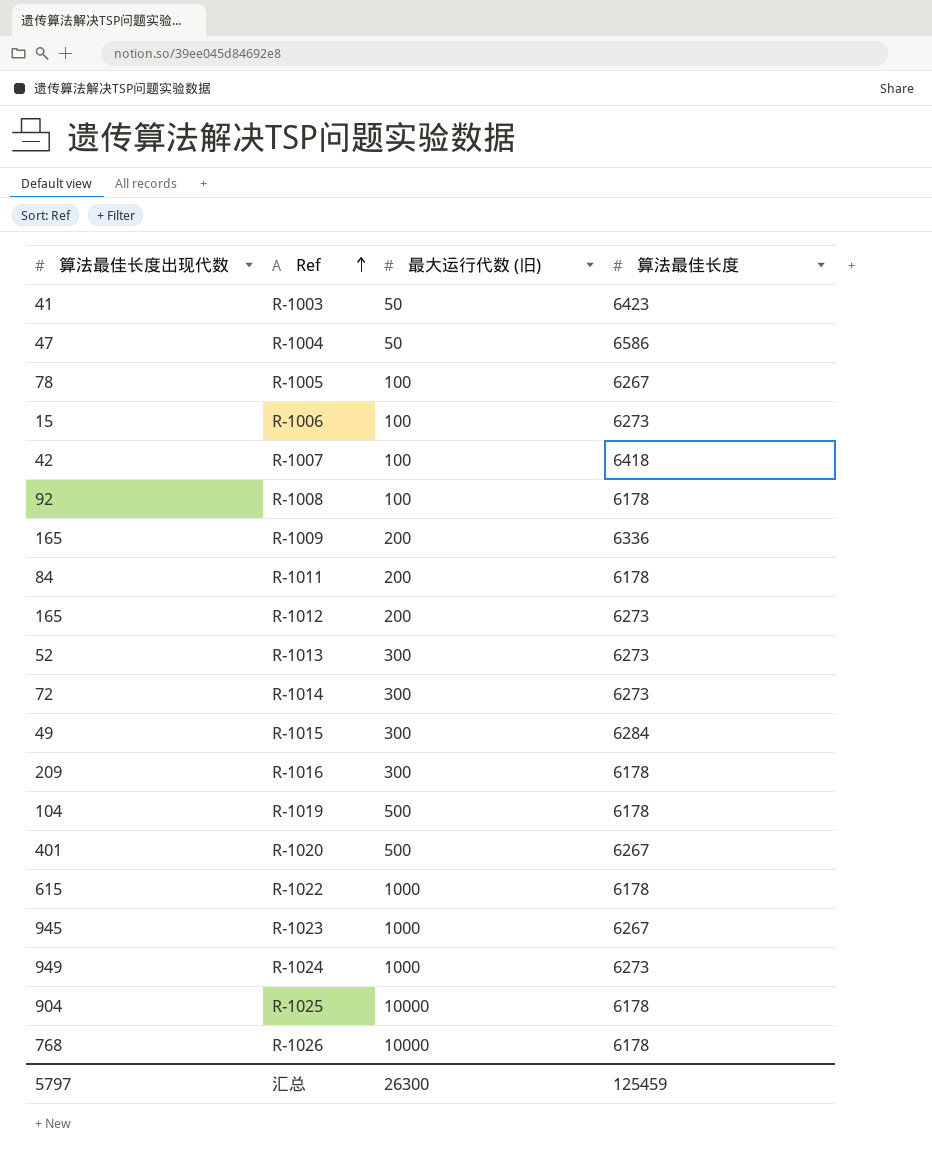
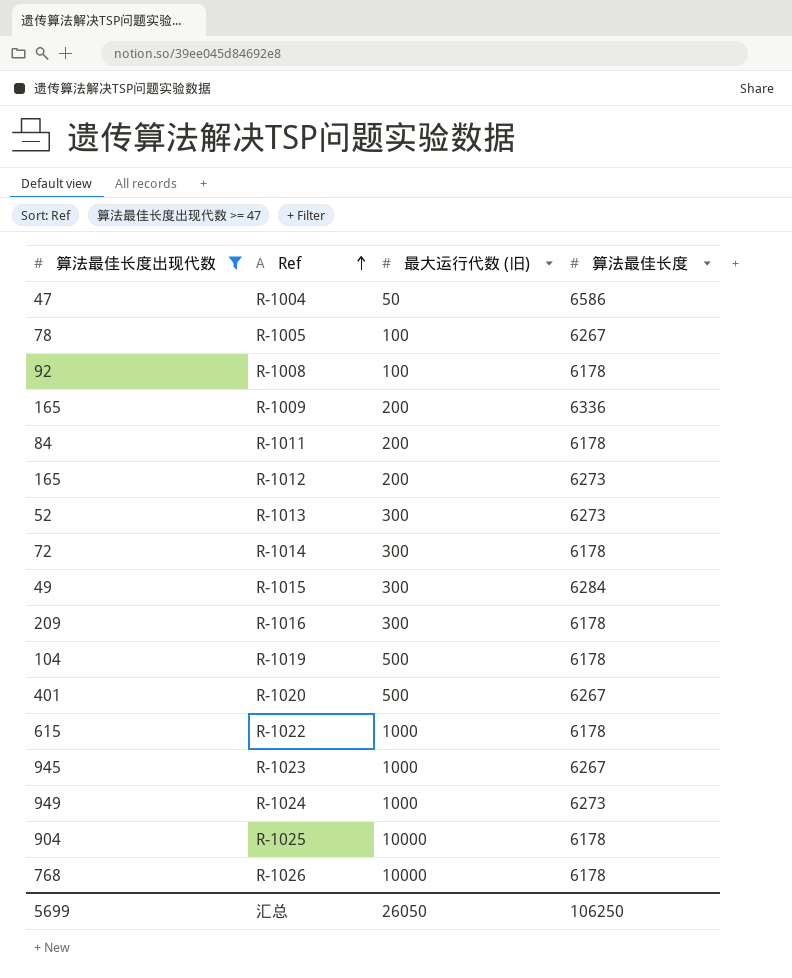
filter: none -> 算法最佳长度出现代数 >= 47
R-1014 | 算法最佳长度: 6273 -> 6178
汇总 | 算法最佳长度出现代数: 5797 -> 5699
汇总 | 最大运行代数 (旧): 26300 -> 26050
汇总 | 算法最佳长度: 125459 -> 106250

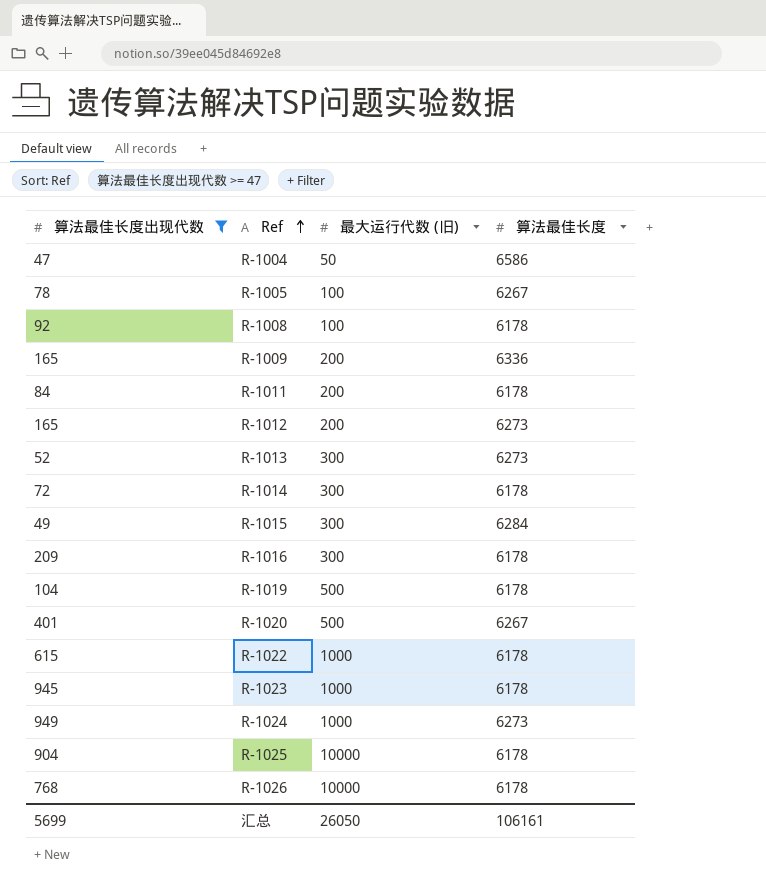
R-1023 | 算法最佳长度: 6267 -> 6178
汇总 | 算法最佳长度: 106250 -> 106161

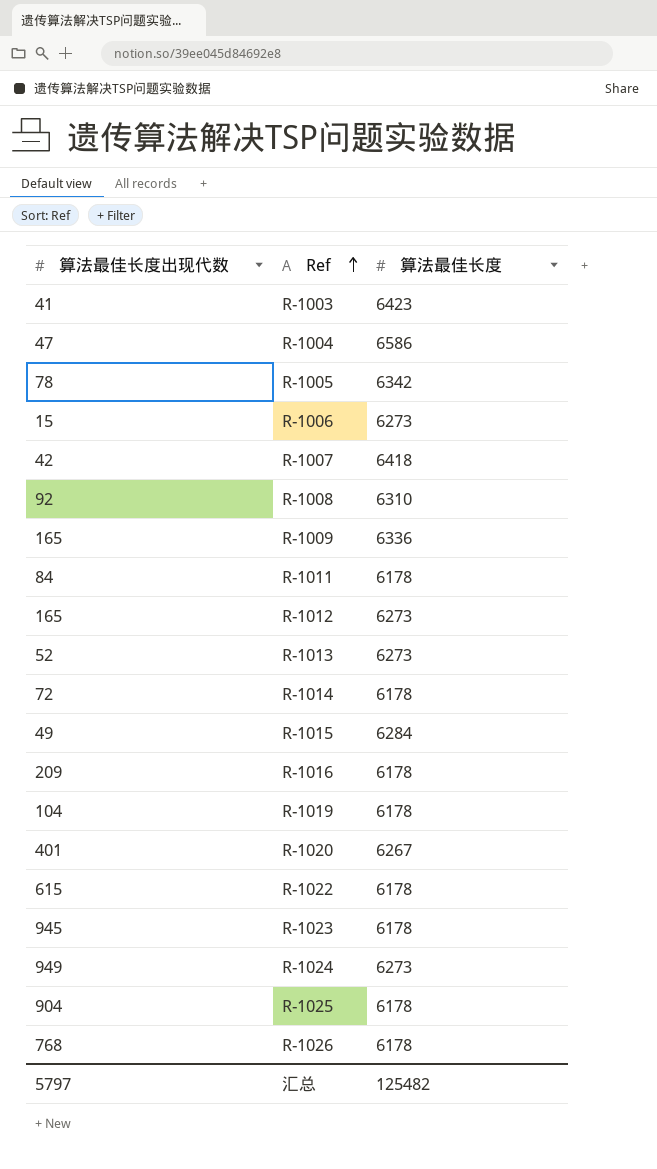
filter: 算法最佳长度出现代数 >= 47 -> none
column 最大运行代数 (旧) | position: 3 -> none
R-1005 | 算法最佳长度: 6267 -> 6342
R-1008 | 算法最佳长度: 6178 -> 6310
汇总 | 算法最佳长度出现代数: 5699 -> 5797
汇总 | 算法最佳长度: 106161 -> 125482

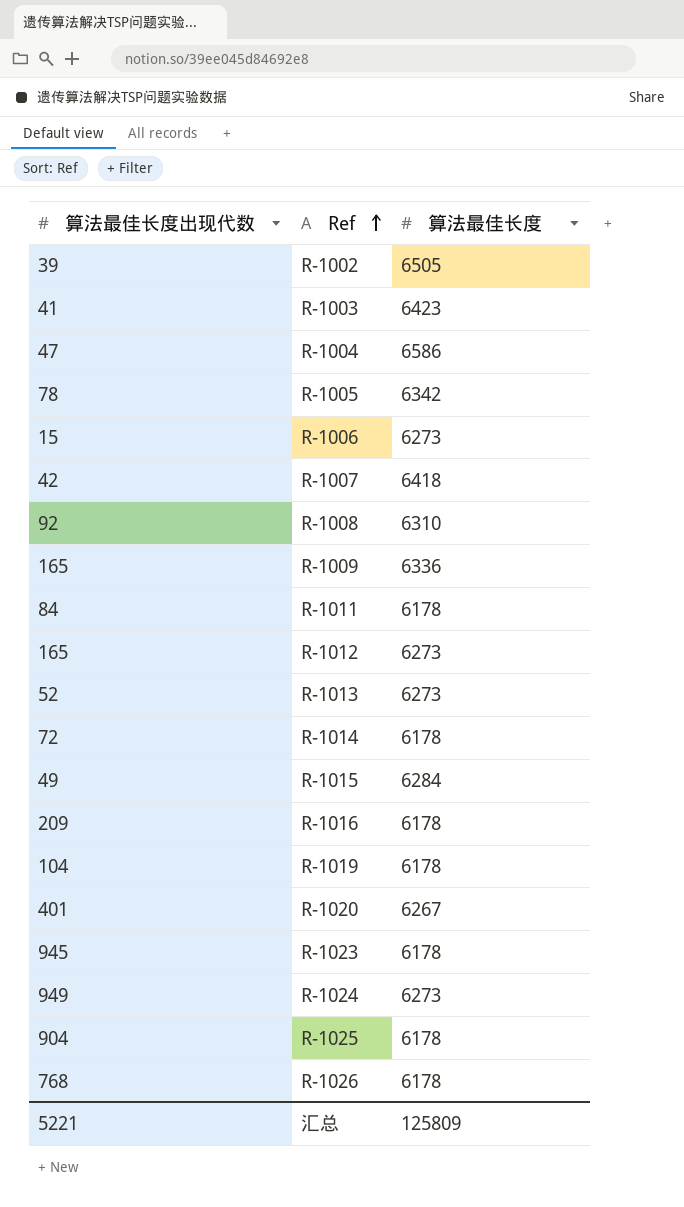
row R-1022: 615 | 6178 -> none
row R-1002: none -> 39 | 6505
汇总 | 算法最佳长度出现代数: 5797 -> 5221
汇总 | 算法最佳长度: 125482 -> 125809

